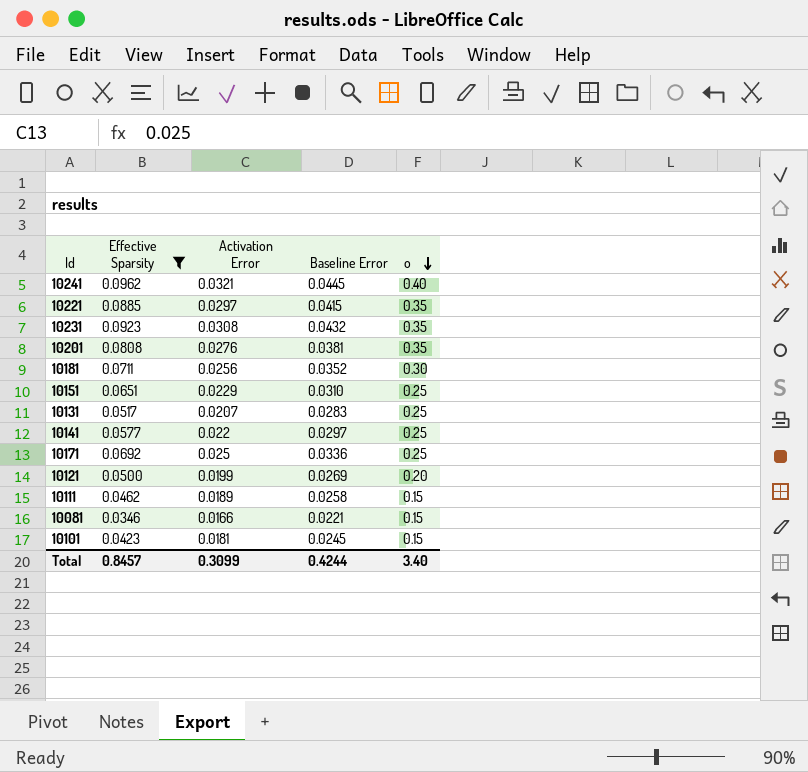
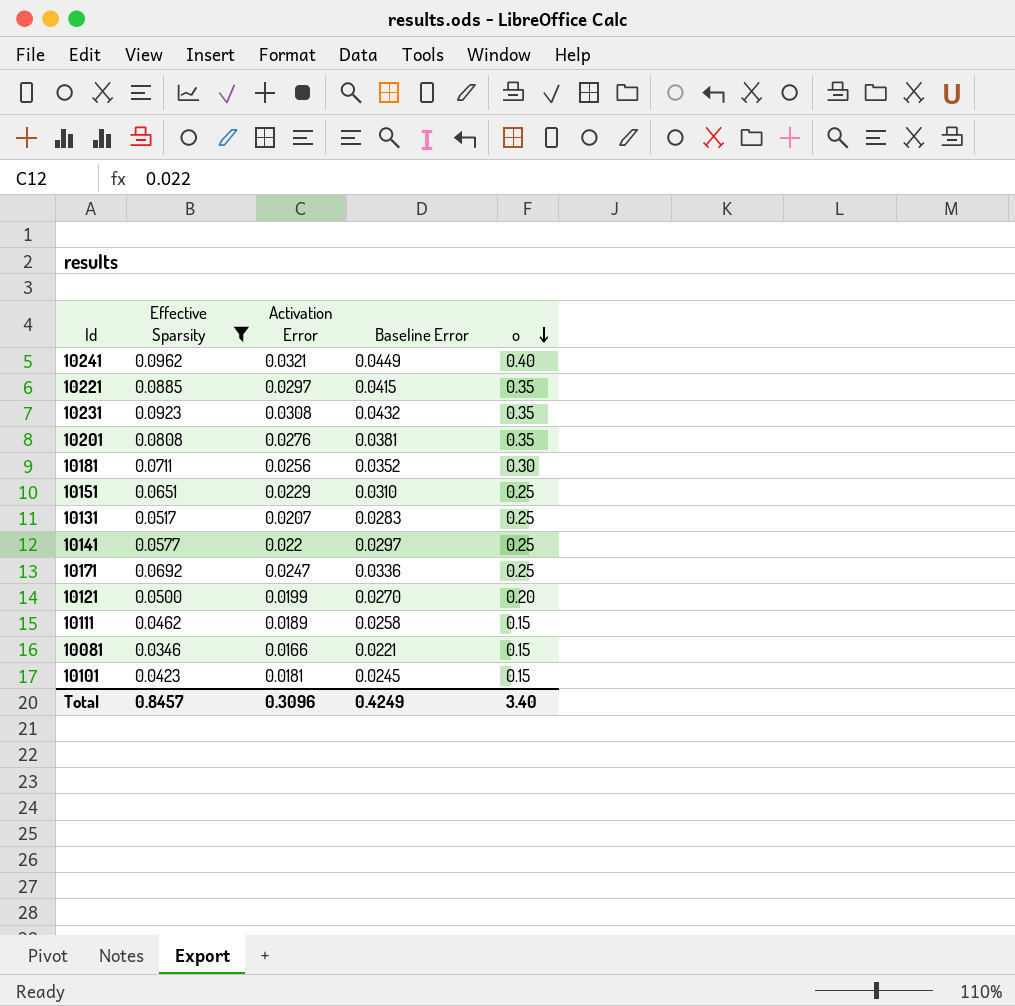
10241 | Baseline Error: 0.0445 -> 0.0449
10171 | Activation Error: 0.025 -> 0.0247
10121 | Baseline Error: 0.0269 -> 0.0270
Total | Activation Error: 0.3099 -> 0.3096
Total | Baseline Error: 0.4244 -> 0.4249

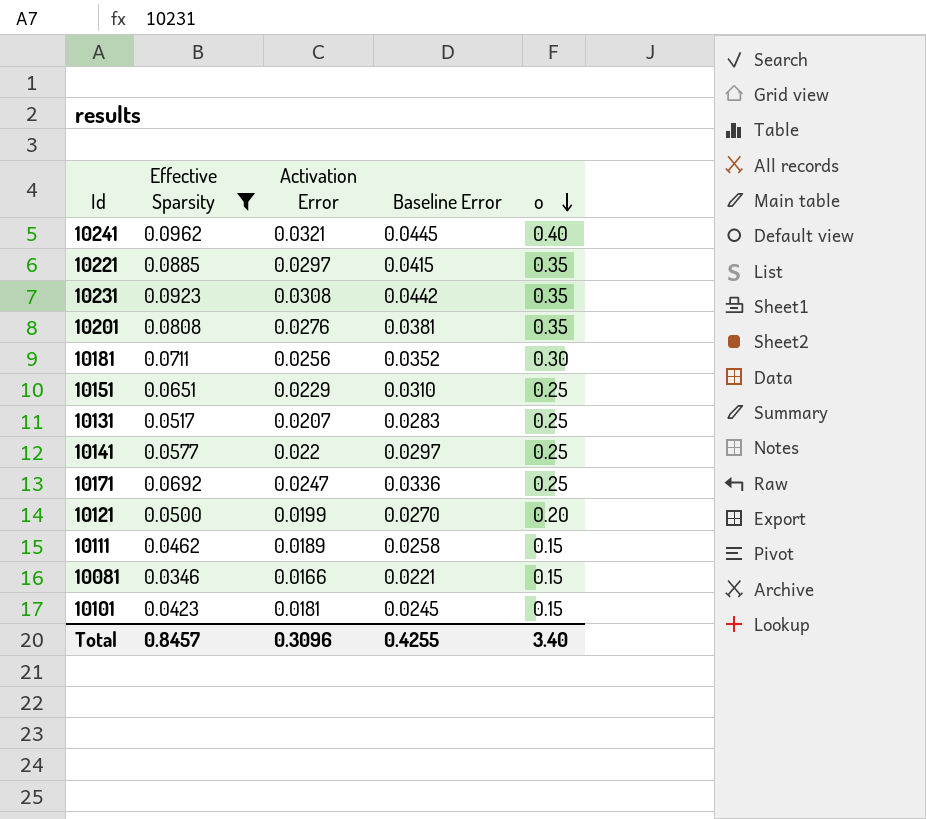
10241 | Baseline Error: 0.0449 -> 0.0445
10231 | Baseline Error: 0.0432 -> 0.0442
Total | Baseline Error: 0.4249 -> 0.4255

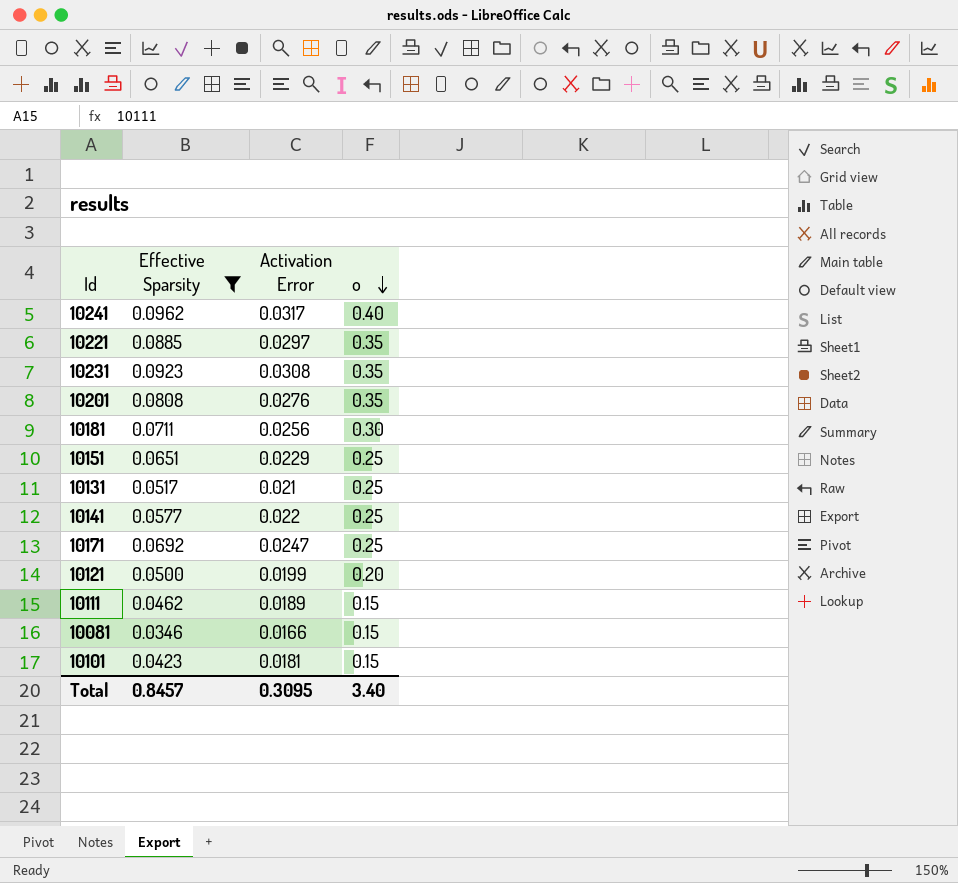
column Baseline Error | position: 4 -> none
10241 | Activation Error: 0.0321 -> 0.0317
10131 | Activation Error: 0.0207 -> 0.021
Total | Activation Error: 0.3096 -> 0.3095

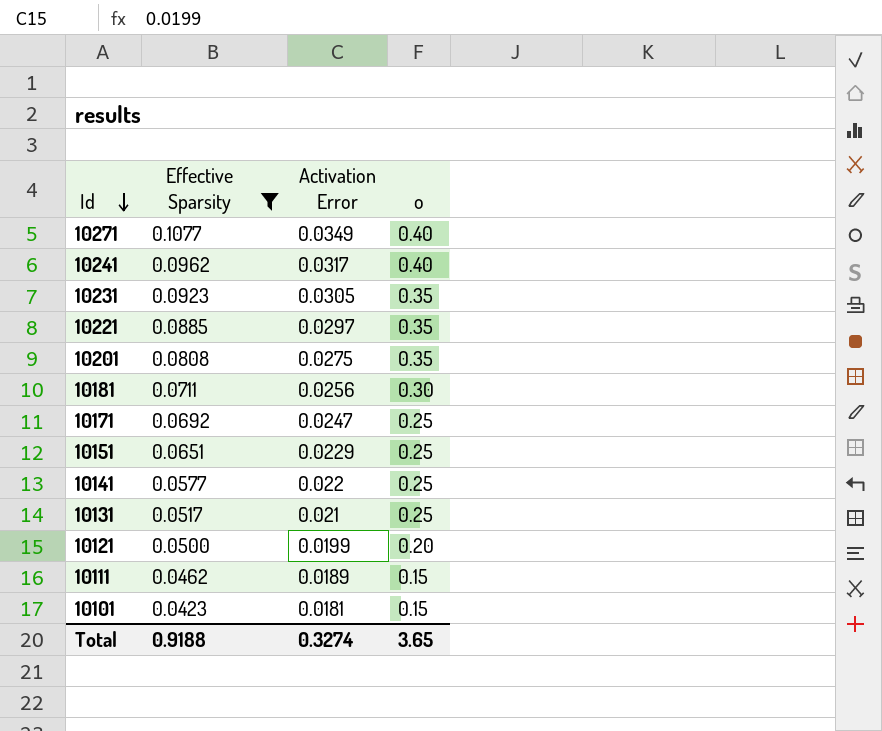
row order: o descending -> Id descending
row 10081: 0.0346 | 0.0166 | 0.15 -> none
row 10271: none -> 0.1077 | 0.0349 | 0.40
10231 | Activation Error: 0.0308 -> 0.0305
10201 | Activation Error: 0.0276 -> 0.0275
Total | Effective Sparsity: 0.8457 -> 0.9188
Total | Activation Error: 0.3095 -> 0.3274
Total | o: 3.40 -> 3.65

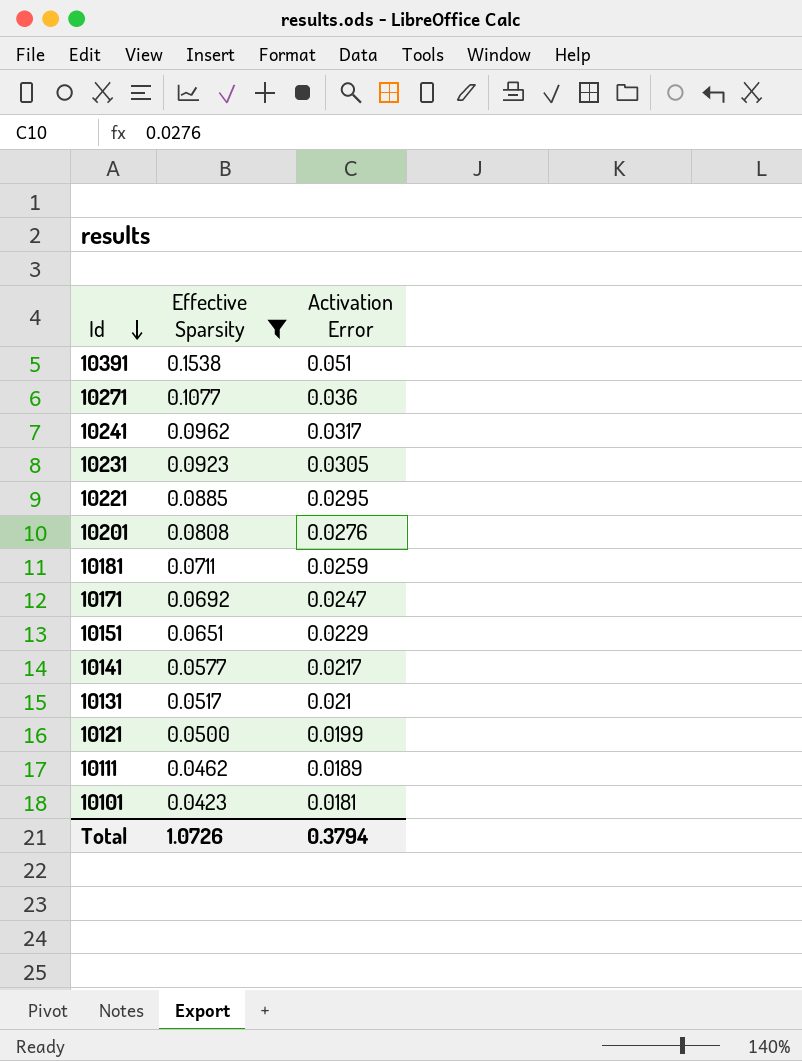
column o | position: 4 -> none
row 10391: none -> 0.1538 | 0.051
10271 | Activation Error: 0.0349 -> 0.036
10221 | Activation Error: 0.0297 -> 0.0295
10201 | Activation Error: 0.0275 -> 0.0276
10181 | Activation Error: 0.0256 -> 0.0259
10141 | Activation Error: 0.022 -> 0.0217
Total | Effective Sparsity: 0.9188 -> 1.0726
Total | Activation Error: 0.3274 -> 0.3794

